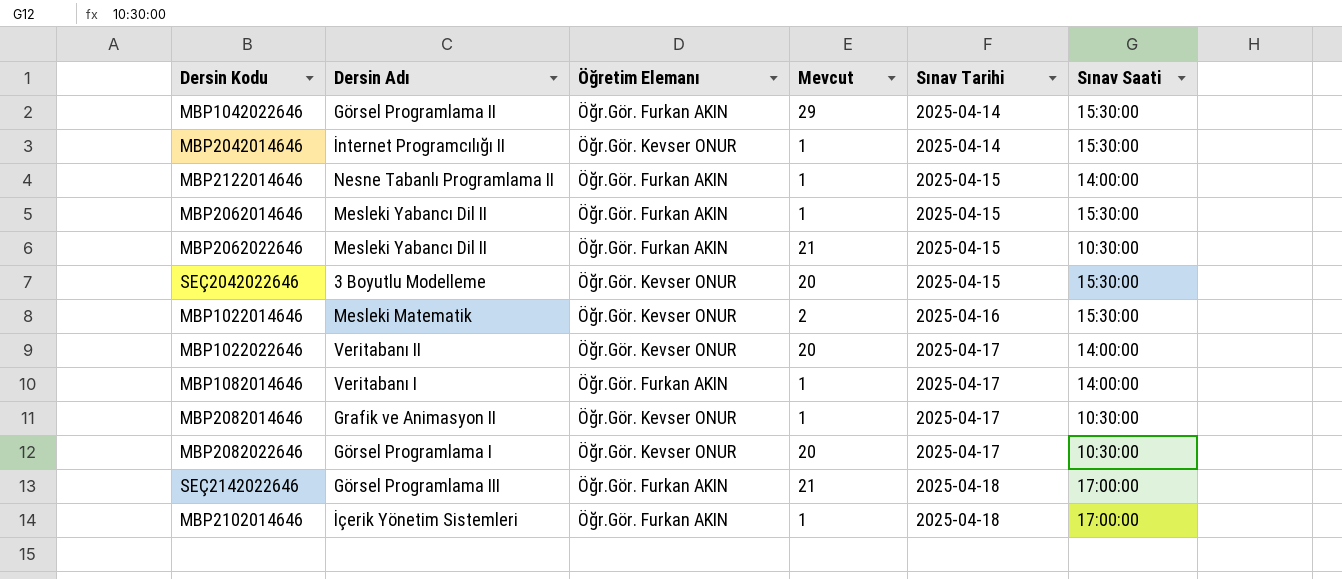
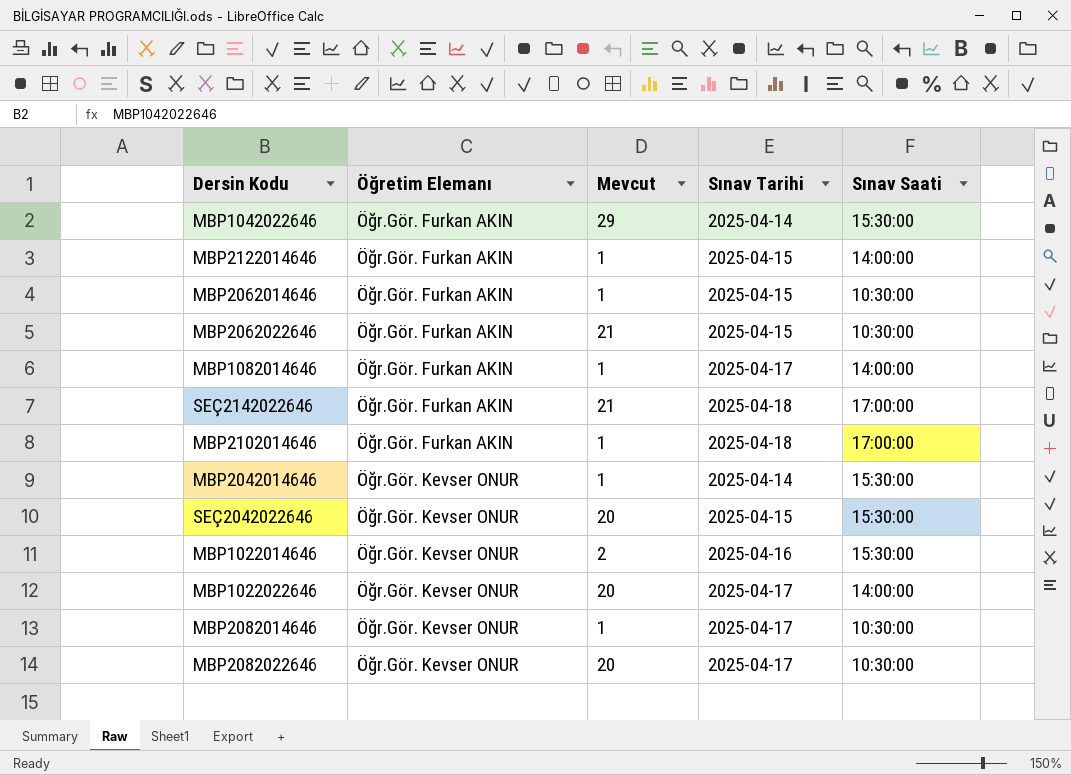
row order: Sınav Tarihi ascending -> Öğretim Elemanı ascending
column Dersin Adı | position: 2 -> none
MBP2062014646 | Sınav Saati: 15:30:00 -> 10:30:00

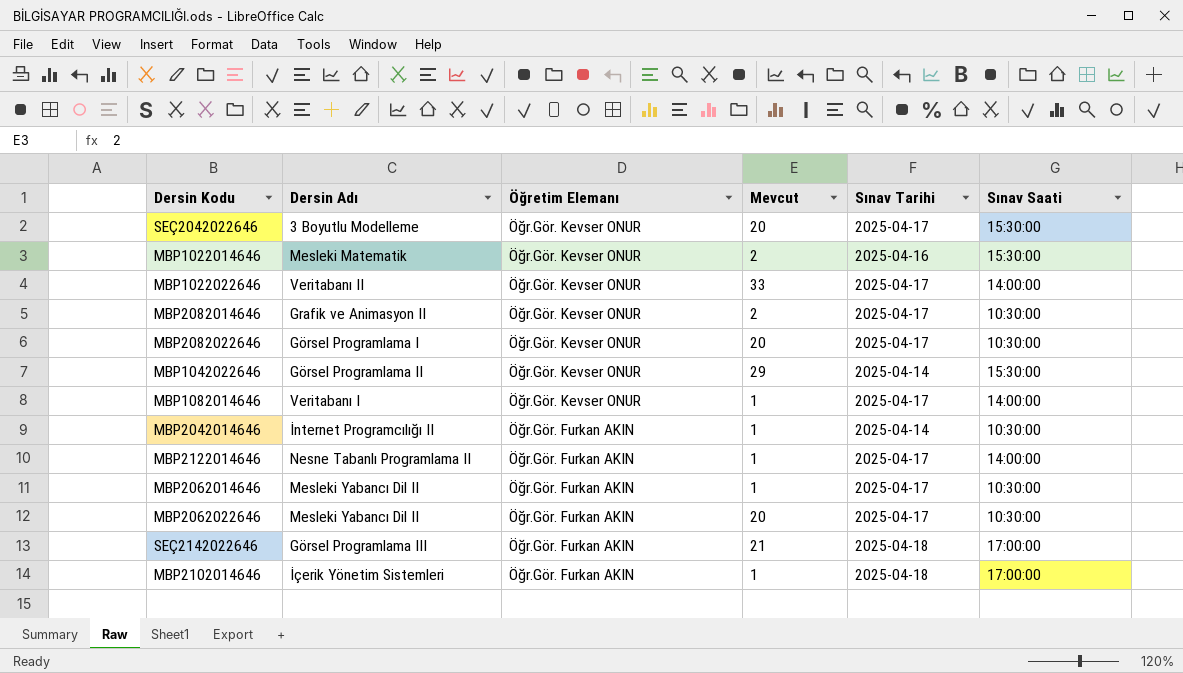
row order: Öğretim Elemanı ascending -> Öğretim Elemanı descending
column Dersin Adı | position: none -> 2
SEÇ2042022646 | Sınav Tarihi: 2025-04-15 -> 2025-04-17
MBP1022022646 | Mevcut: 20 -> 33
MBP2082014646 | Mevcut: 1 -> 2
MBP1042022646 | Öğretim Elemanı: Öğr.Gör. Furkan AKIN -> Öğr.Gör. Kevser ONUR
MBP1082014646 | Öğretim Elemanı: Öğr.Gör. Furkan AKIN -> Öğr.Gör. Kevser ONUR
MBP2042014646 | Öğretim Elemanı: Öğr.Gör. Kevser ONUR -> Öğr.Gör. Furkan AKIN
MBP2042014646 | Sınav Saati: 15:30:00 -> 10:30:00
MBP2122014646 | Sınav Tarihi: 2025-04-15 -> 2025-04-17
MBP2062014646 | Sınav Tarihi: 2025-04-15 -> 2025-04-17
MBP2062022646 | Mevcut: 21 -> 20
MBP2062022646 | Sınav Tarihi: 2025-04-15 -> 2025-04-17

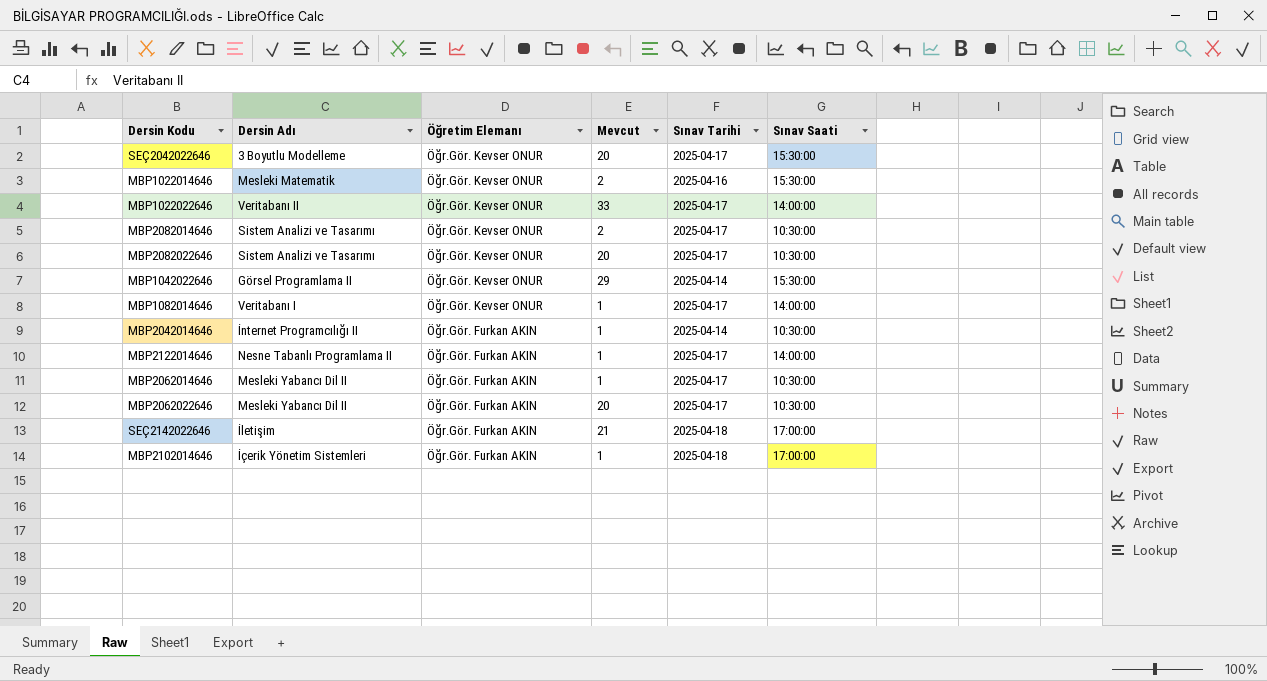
MBP2082014646 | Dersin Adı: Grafik ve Animasyon II -> Sistem Analizi ve Tasarımı
MBP2082022646 | Dersin Adı: Görsel Programlama I -> Sistem Analizi ve Tasarımı
SEÇ2142022646 | Dersin Adı: Görsel Programlama III -> İletişim

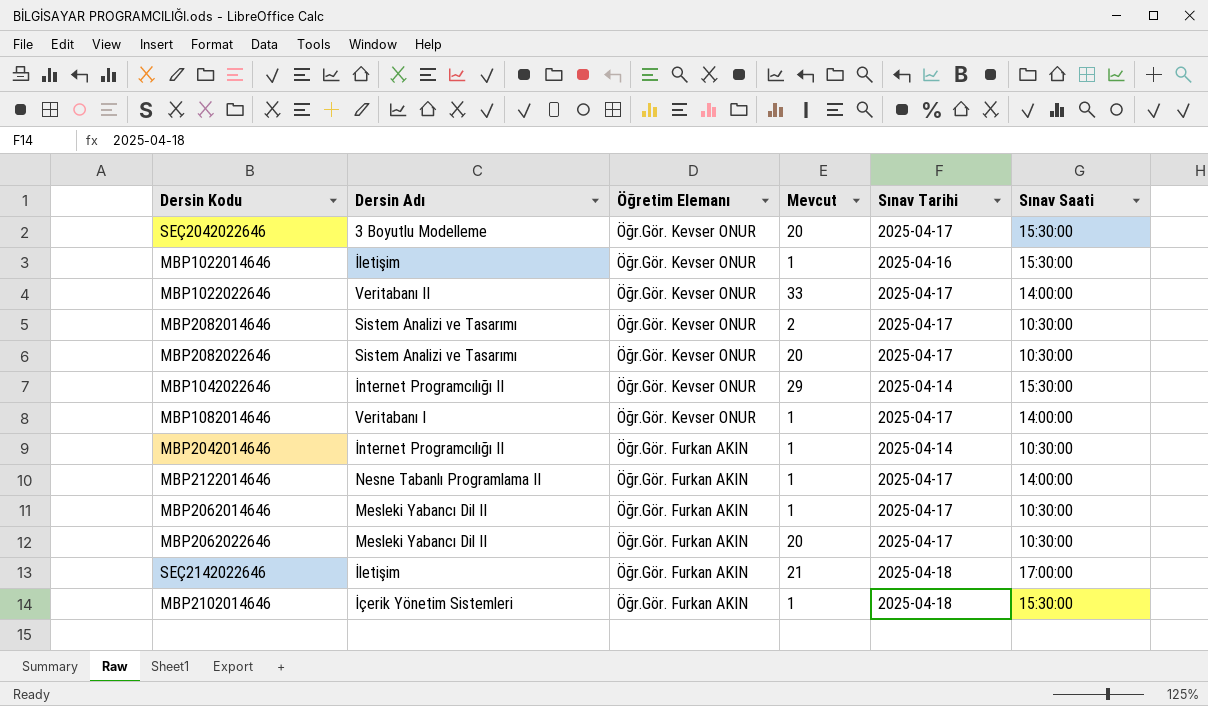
MBP1022014646 | Dersin Adı: Mesleki Matematik -> İletişim
MBP1022014646 | Mevcut: 2 -> 1
MBP1042022646 | Dersin Adı: Görsel Programlama II -> İnternet Programcılığı II
MBP2102014646 | Sınav Saati: 17:00:00 -> 15:30:00

